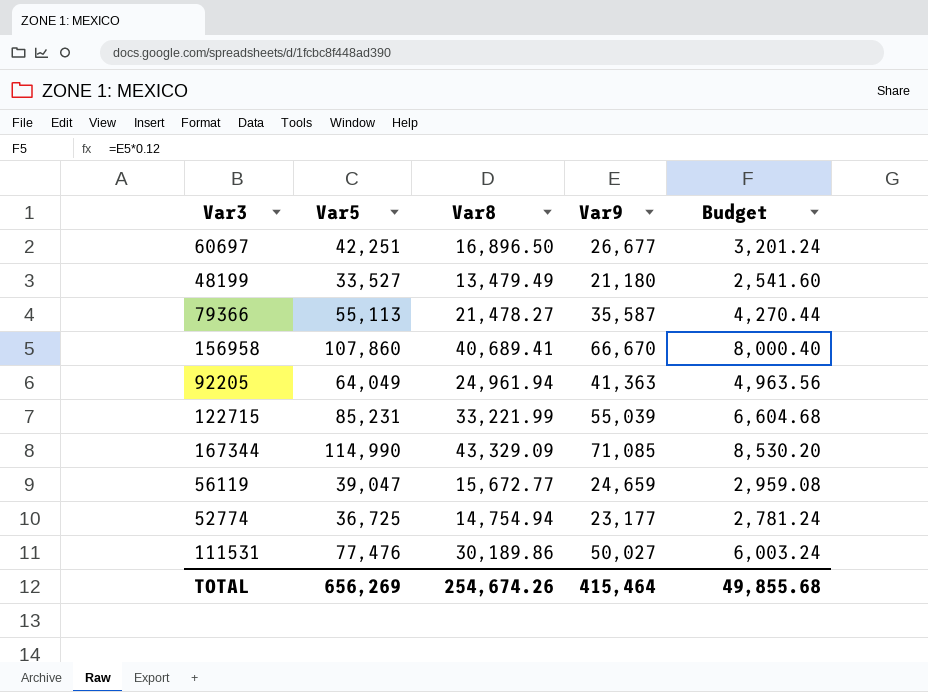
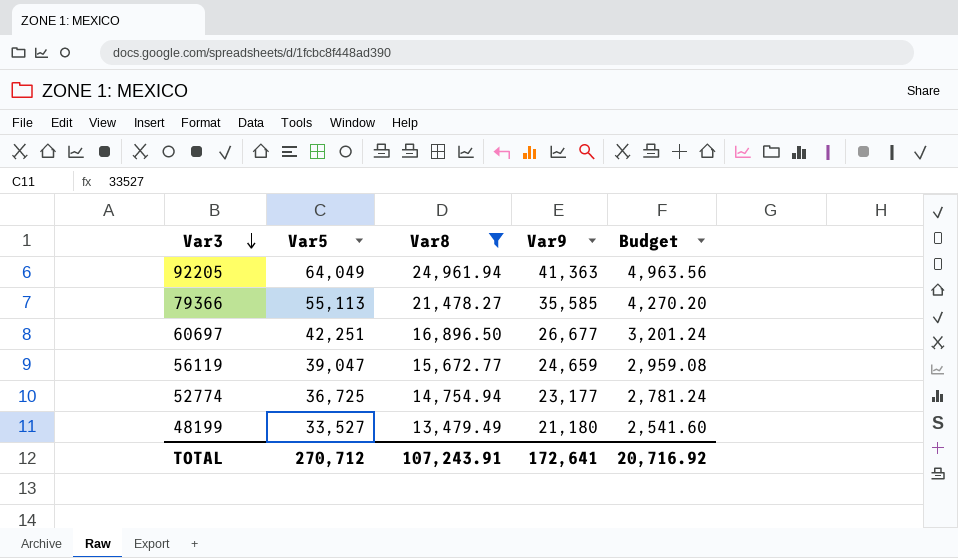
filter: none -> Var8 <= 24,961.94
row order: none -> Var3 descending
79366 | Var9: 35,587 -> 35,585
79366 | Budget: 4,270.44 -> 4,270.20
TOTAL | Var5: 656,269 -> 270,712
TOTAL | Var8: 254,674.26 -> 107,243.91
TOTAL | Var9: 415,464 -> 172,641
TOTAL | Budget: 49,855.68 -> 20,716.92

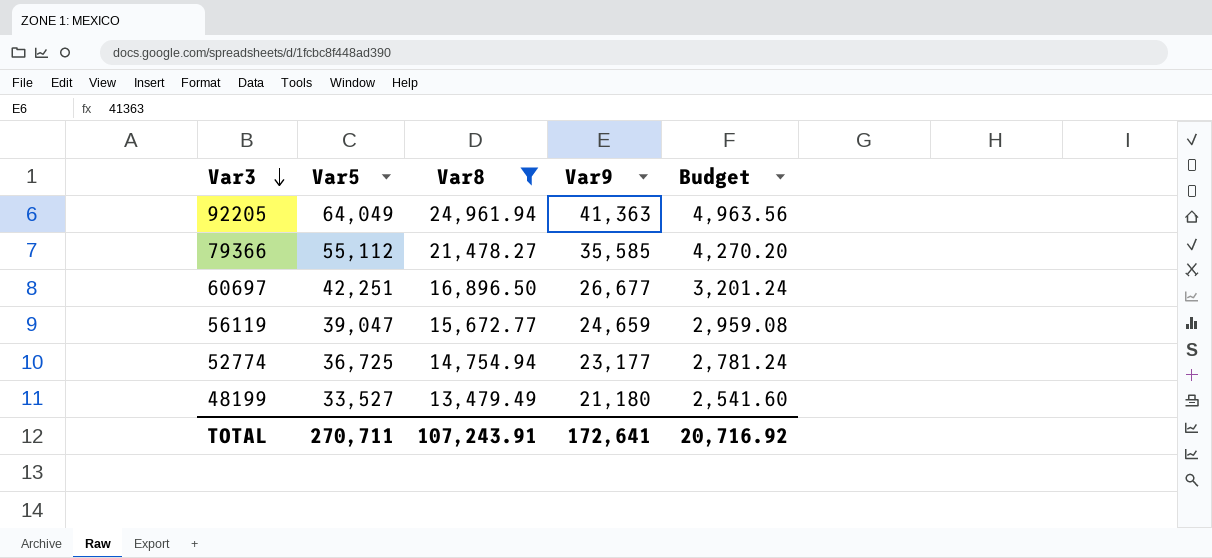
79366 | Var5: 55,113 -> 55,112
TOTAL | Var5: 270,712 -> 270,711

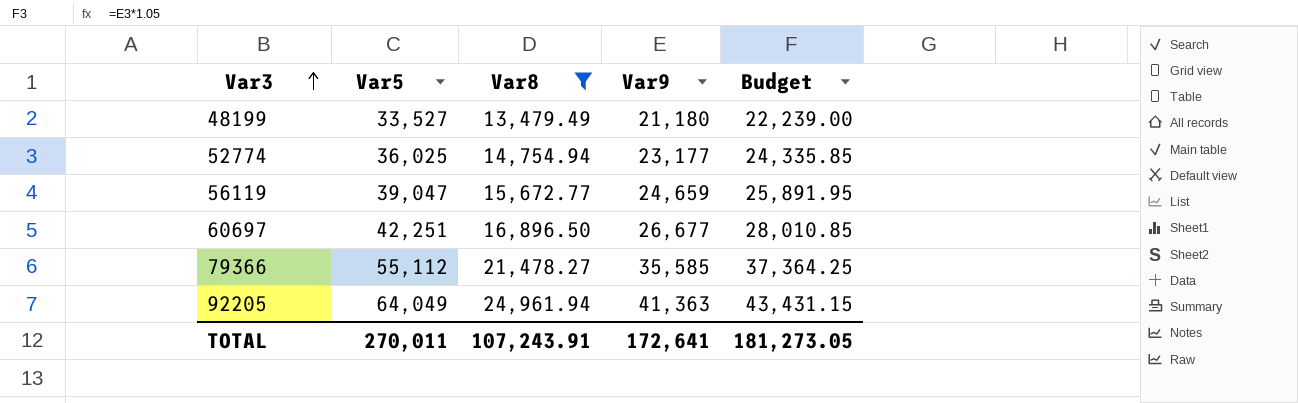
row order: Var3 descending -> Var3 ascending
column Budget | formula: [Var9] * 0.12 -> [Var9] * 1.05
52774 | Var5: 36,725 -> 36,025
TOTAL | Var5: 270,711 -> 270,011
TOTAL | Budget: 20,716.92 -> 181,273.05

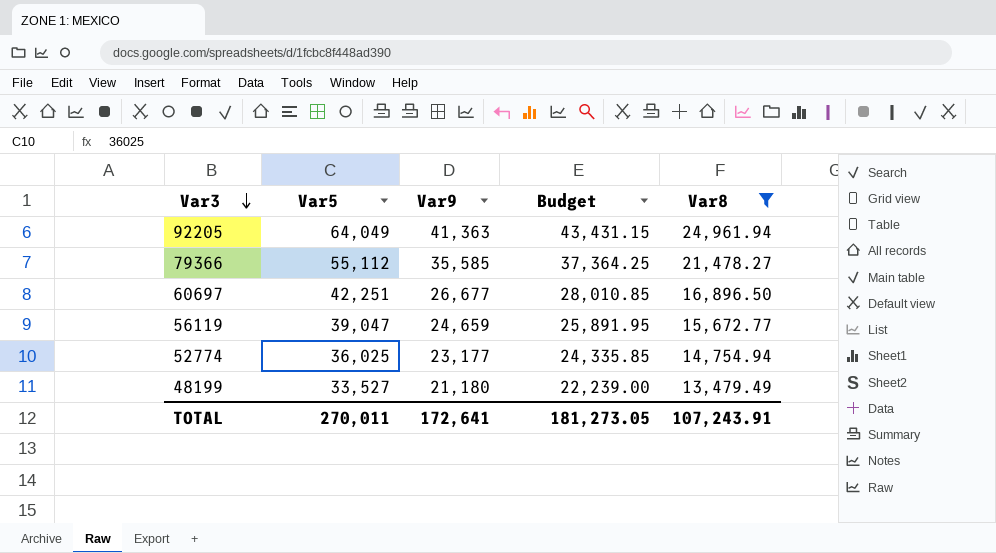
row order: Var3 ascending -> Var3 descending
column Var8 | position: 3 -> 5

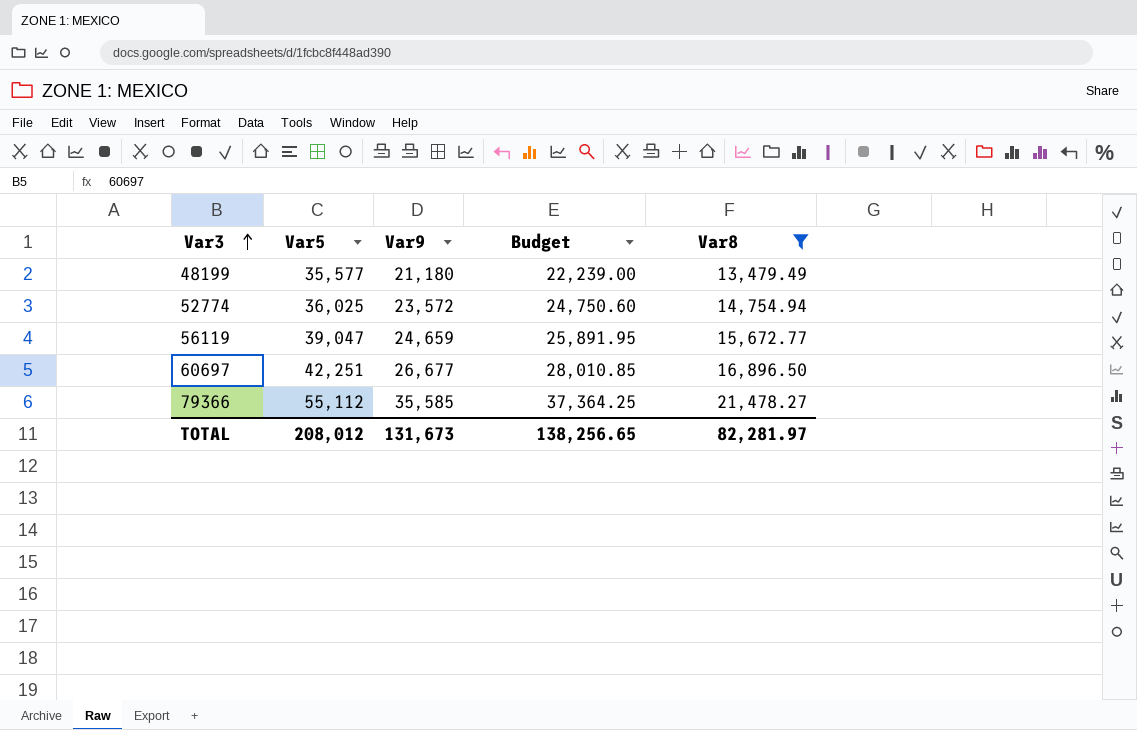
row order: Var3 descending -> Var3 ascending
row 92205: 64,049 | 41,363 | 43,431.15 | 24,961.94 -> none
48199 | Var5: 33,527 -> 35,577
52774 | Var9: 23,177 -> 23,572
52774 | Budget: 24,335.85 -> 24,750.60
TOTAL | Var5: 270,011 -> 208,012
TOTAL | Var9: 172,641 -> 131,673
TOTAL | Budget: 181,273.05 -> 138,256.65
TOTAL | Var8: 107,243.91 -> 82,281.97

